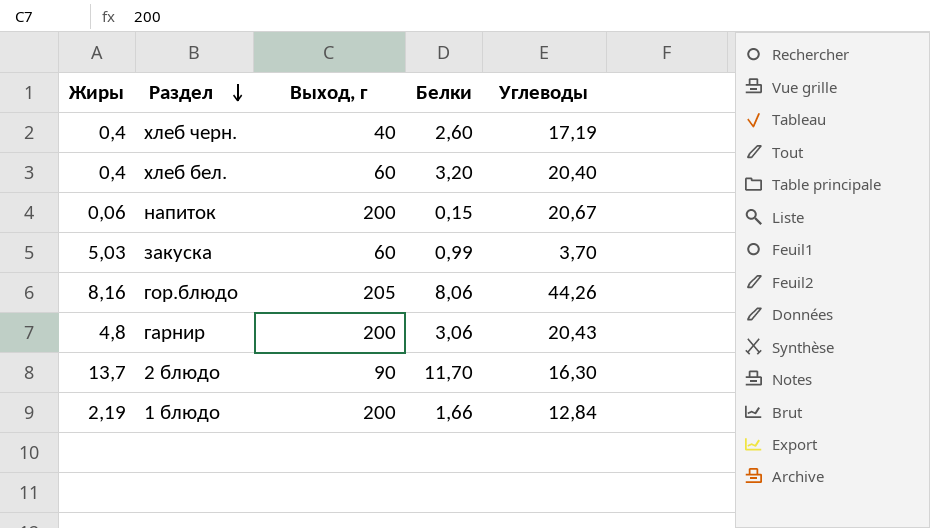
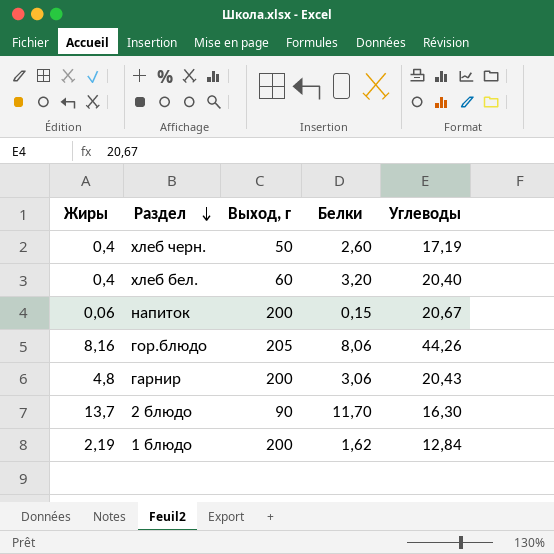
row закуска: 5,03 | 60 | 0,99 | 3,70 -> none
хлеб черн. | Выход, г: 40 -> 50
1 блюдо | Белки: 1,66 -> 1,62

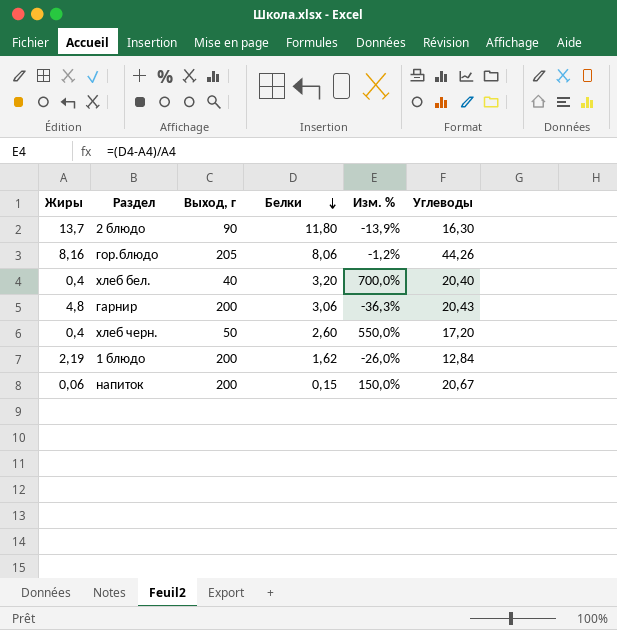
row order: Раздел descending -> Белки descending
column Изм. % | formula: none -> ([Белки] - [Жиры]) / [Жиры]
2 блюдо | Белки: 11,70 -> 11,80
хлеб бел. | Выход, г: 60 -> 40
хлеб черн. | Углеводы: 17,19 -> 17,20

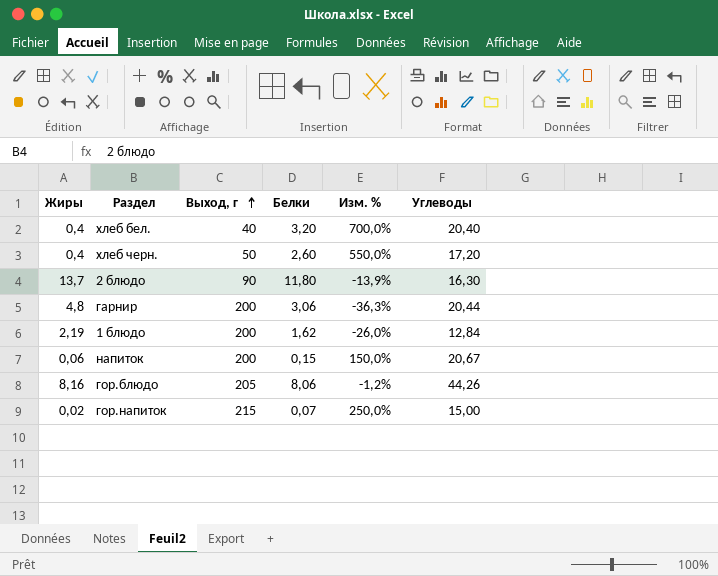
row order: Белки descending -> Выход, г ascending
гарнир | Углеводы: 20,43 -> 20,44
row гор.напиток: none -> 0,02 | 215 | 0,07 | 250,0% | 15,00

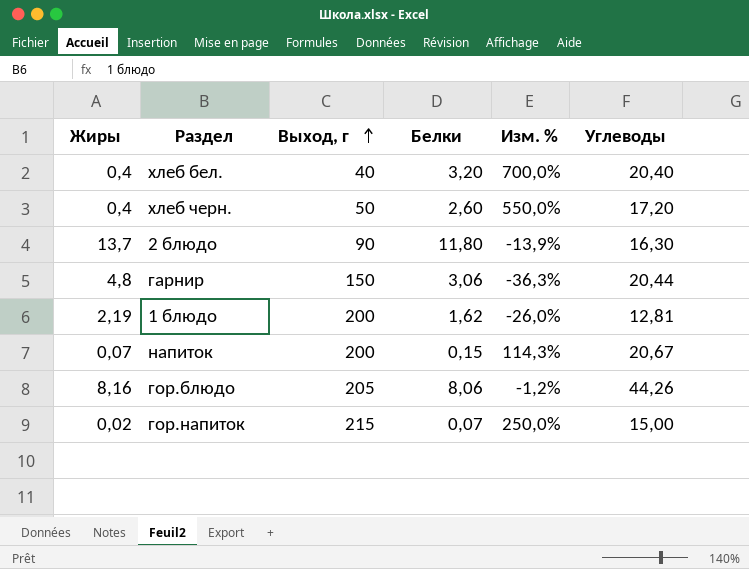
гарнир | Выход, г: 200 -> 150
1 блюдо | Углеводы: 12,84 -> 12,81
напиток | Жиры: 0,06 -> 0,07
напиток | Изм. %: 150,0% -> 114,3%

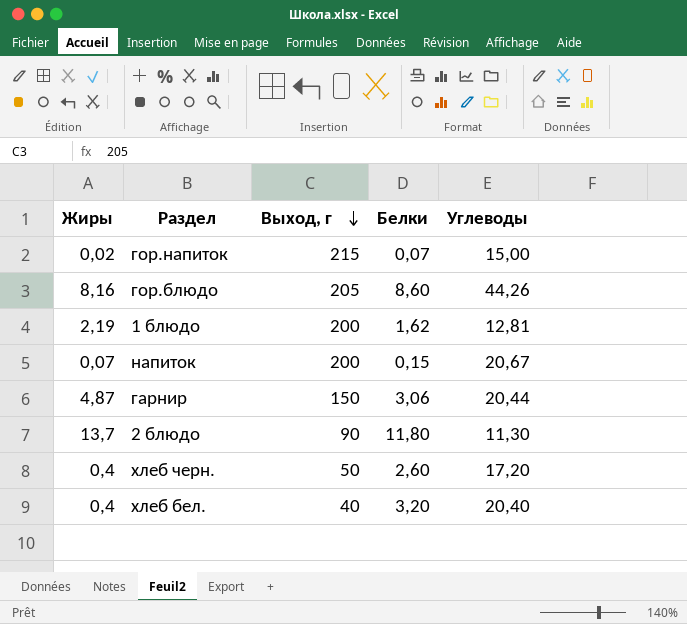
row order: Выход, г ascending -> Выход, г descending
column Изм. % | formula: ([Белки] - [Жиры]) / [Жиры] -> none
гор.блюдо | Белки: 8,06 -> 8,60
гарнир | Жиры: 4,8 -> 4,87
2 блюдо | Углеводы: 16,30 -> 11,30

